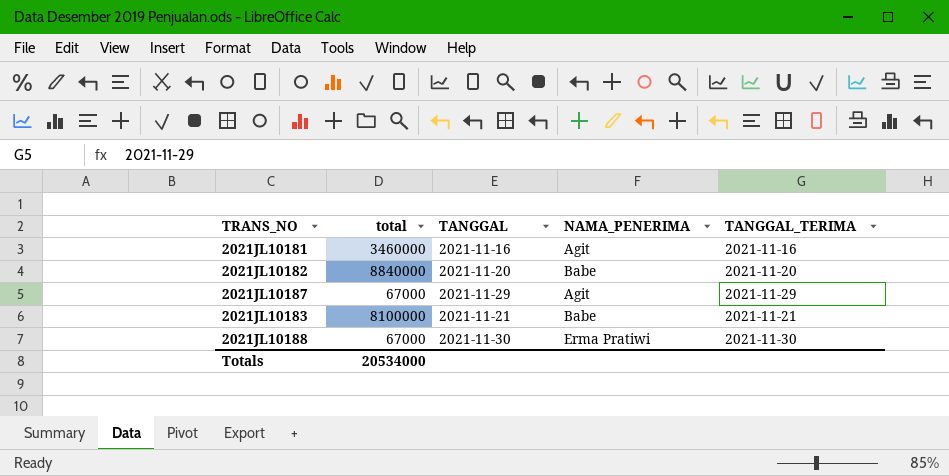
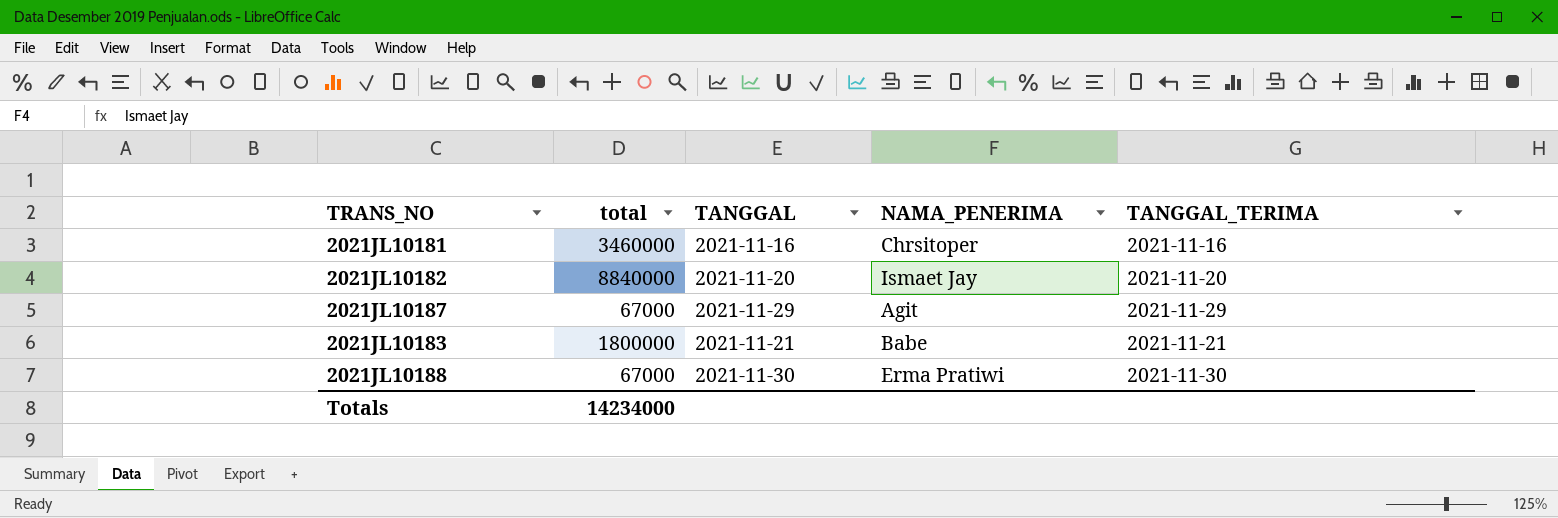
2021JL10181 | NAMA_PENERIMA: Agit -> Chrsitoper
2021JL10182 | NAMA_PENERIMA: Babe -> Ismaet Jay
2021JL10183 | total: 8100000 -> 1800000
Totals | total: 20534000 -> 14234000

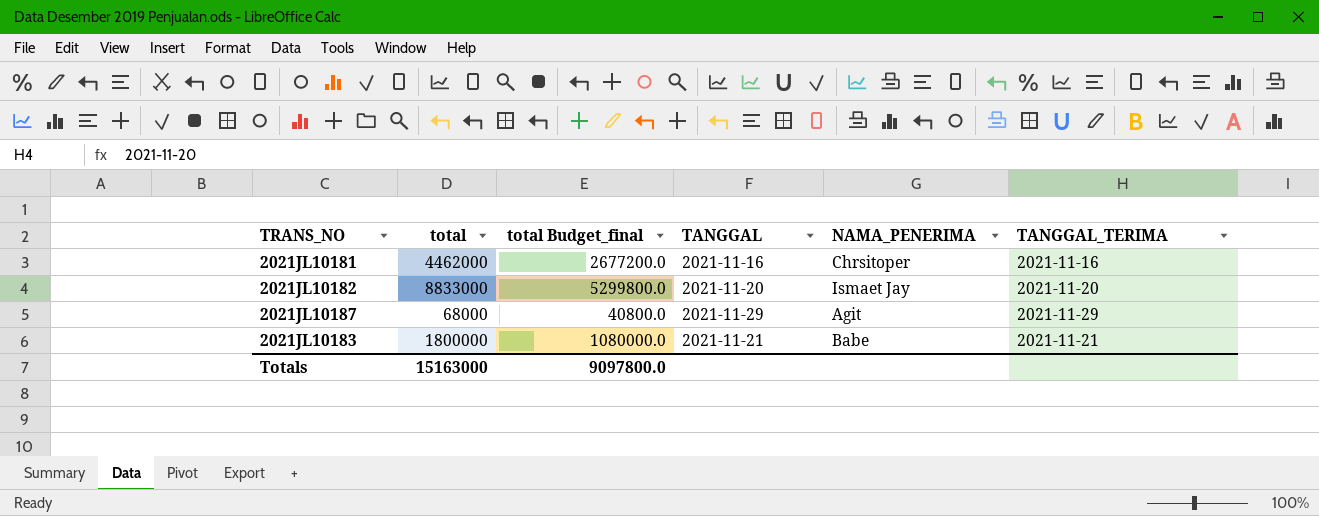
column total Budget_final | formula: none -> [total] * 0.6
row 2021JL10188: 67000 | 2021-11-30 | Erma Pratiwi | 2021-11-30 -> none
2021JL10181 | total: 3460000 -> 4462000
2021JL10182 | total: 8840000 -> 8833000
2021JL10187 | total: 67000 -> 68000
Totals | total: 14234000 -> 15163000

